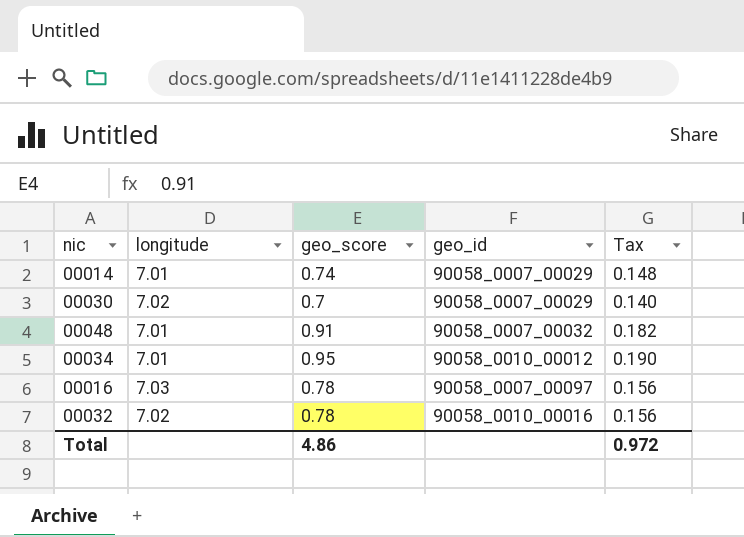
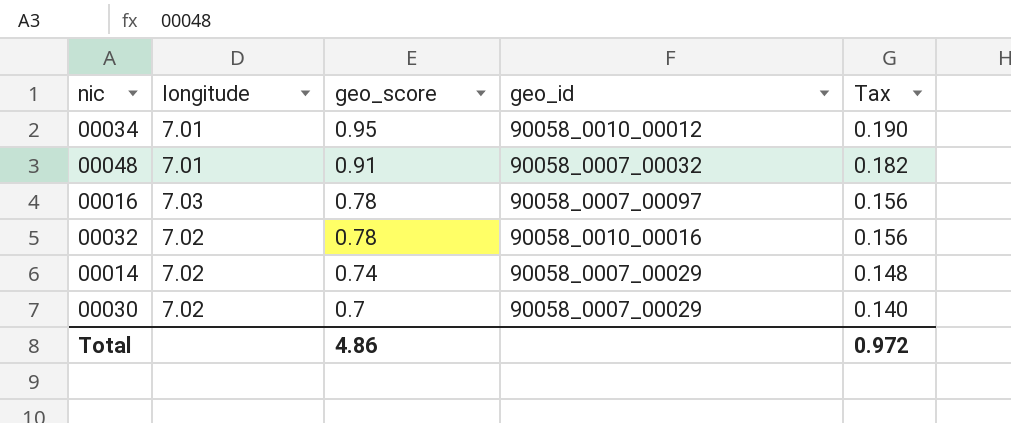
row order: none -> geo_score descending
00014 | longitude: 7.01 -> 7.02

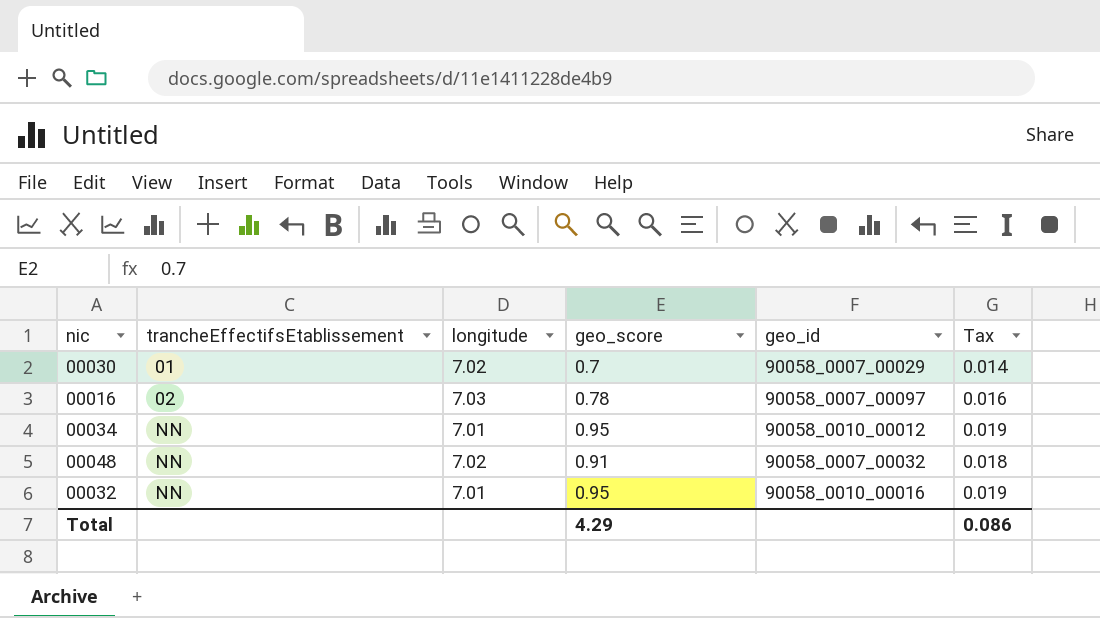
row order: geo_score descending -> trancheEffectifsEtablissement ascending
column trancheEffectifsEtablissement | position: none -> 2
column Tax | formula: [geo_score] * 0.2 -> [geo_score] * 0.02
row 00014: 7.02 | 0.74 | 90058_0007_00029 | 0.148 -> none
00048 | longitude: 7.01 -> 7.02
00032 | longitude: 7.02 -> 7.01
00032 | geo_score: 0.78 -> 0.95
Total | geo_score: 4.86 -> 4.29
Total | Tax: 0.972 -> 0.086

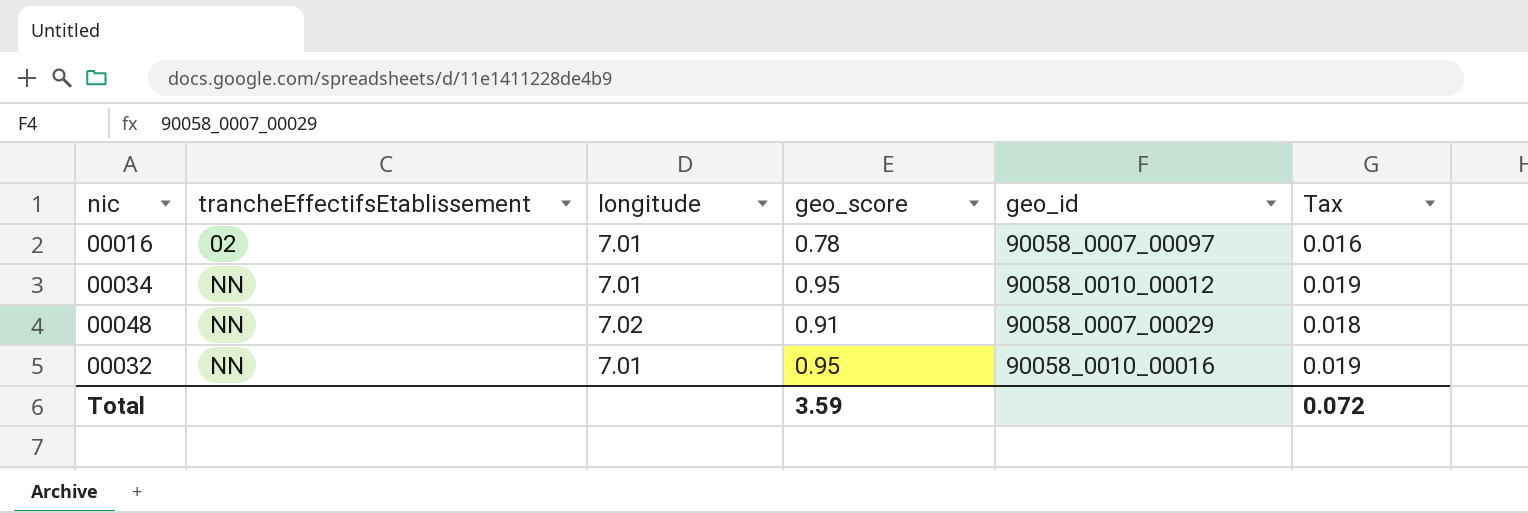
row 00030: 01 | 7.02 | 0.7 | 90058_0007_00029 | 0.014 -> none
00016 | longitude: 7.03 -> 7.01
00048 | geo_id: 90058_0007_00032 -> 90058_0007_00029
Total | geo_score: 4.29 -> 3.59
Total | Tax: 0.086 -> 0.072

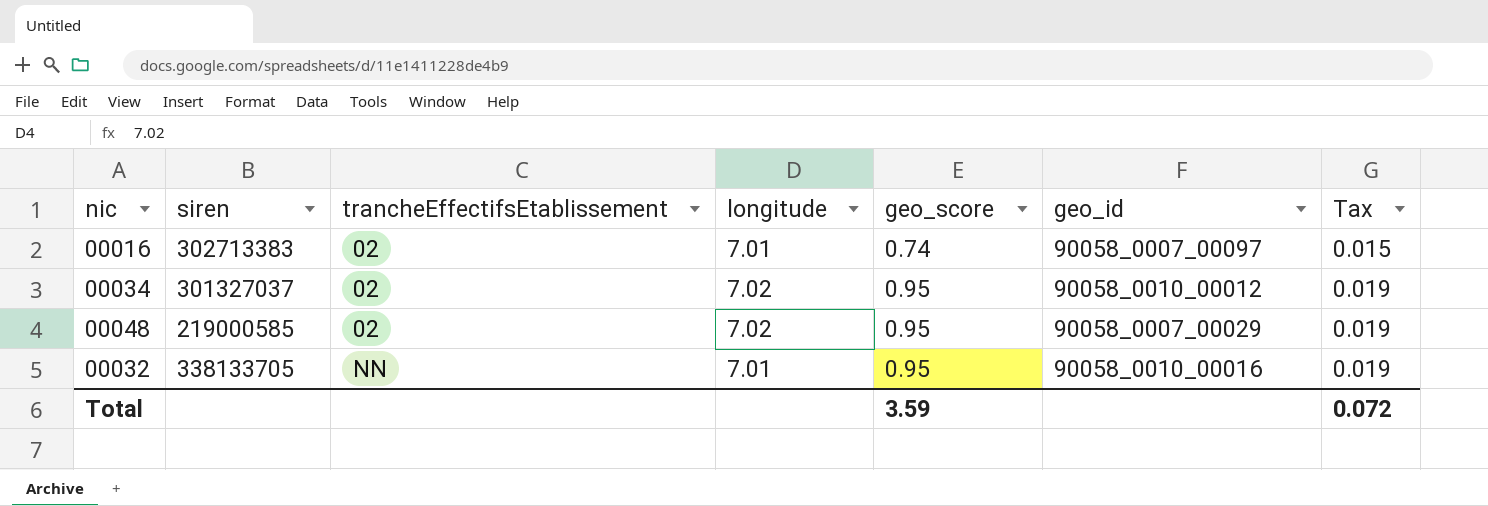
column siren | position: none -> 2
00016 | geo_score: 0.78 -> 0.74
00016 | Tax: 0.016 -> 0.015
00034 | trancheEffectifsEtablissement: NN -> 02
00034 | longitude: 7.01 -> 7.02
00048 | trancheEffectifsEtablissement: NN -> 02
00048 | geo_score: 0.91 -> 0.95
00048 | Tax: 0.018 -> 0.019

